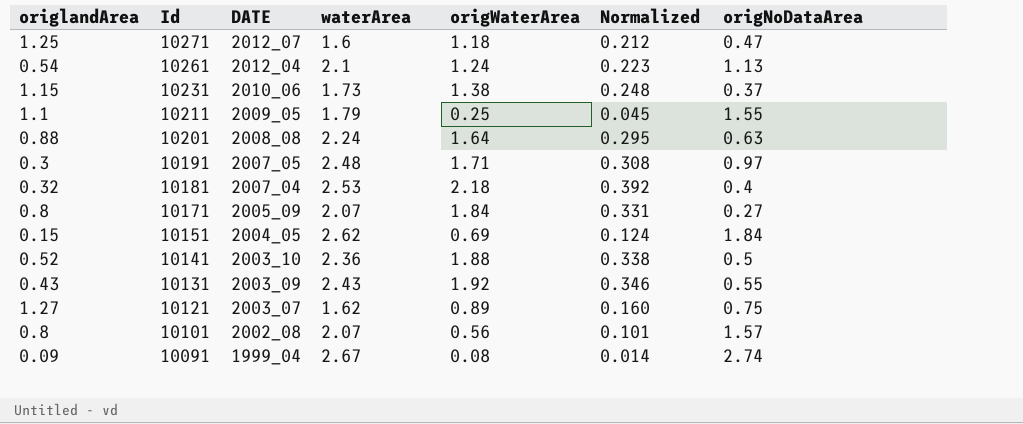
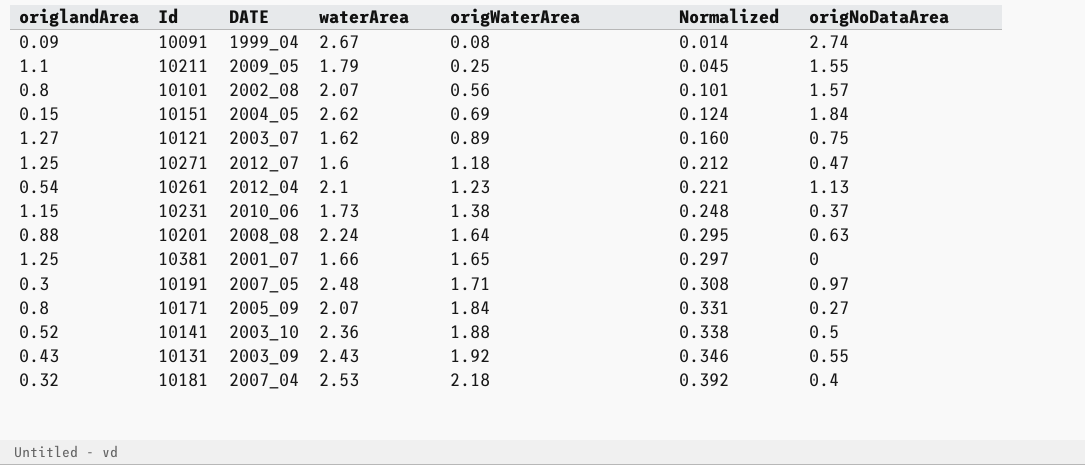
row order: Id descending -> origWaterArea ascending
10261 | origWaterArea: 1.24 -> 1.23
10261 | Normalized: 0.223 -> 0.221
row 10381: none -> 1.25 | 2001_07 | 1.66 | 1.65 | 0.297 | 0

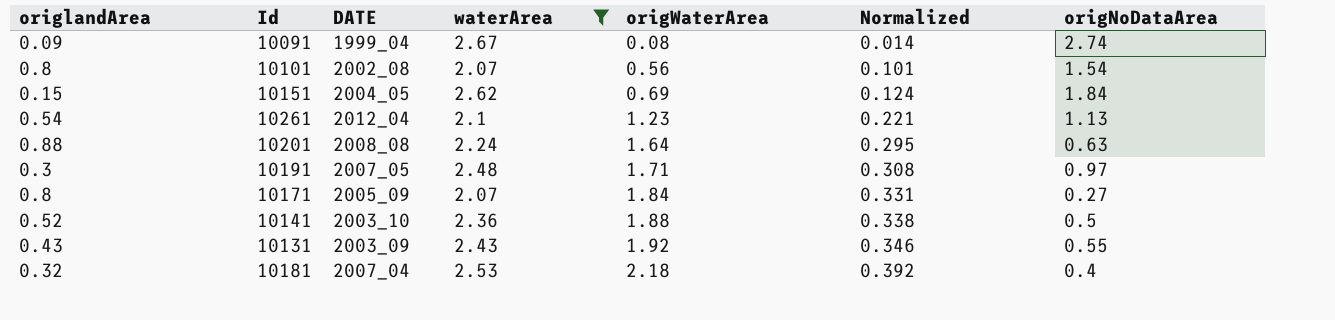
filter: none -> waterArea >= 2.07
10101 | origNoDataArea: 1.57 -> 1.54

